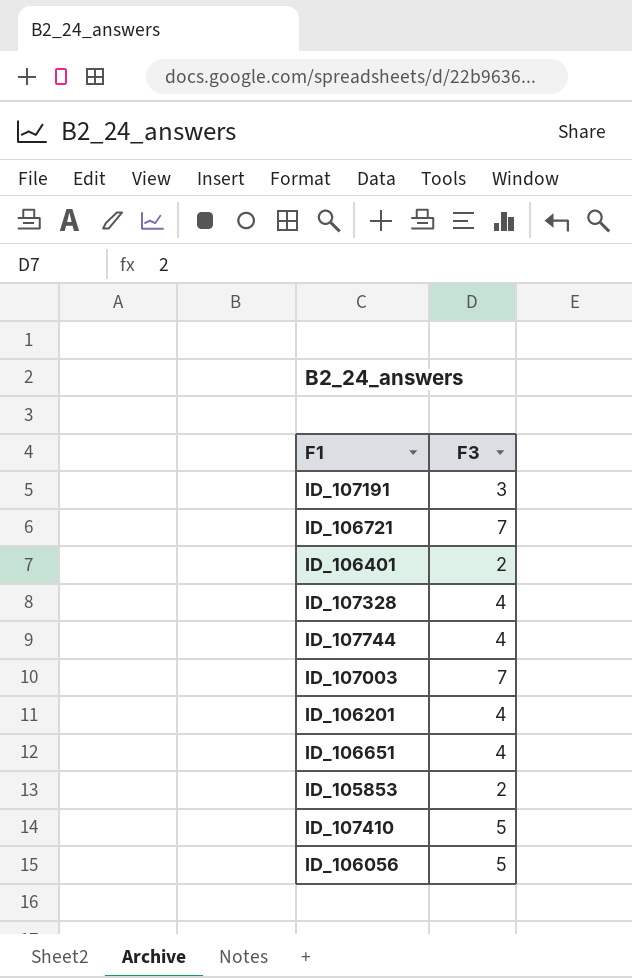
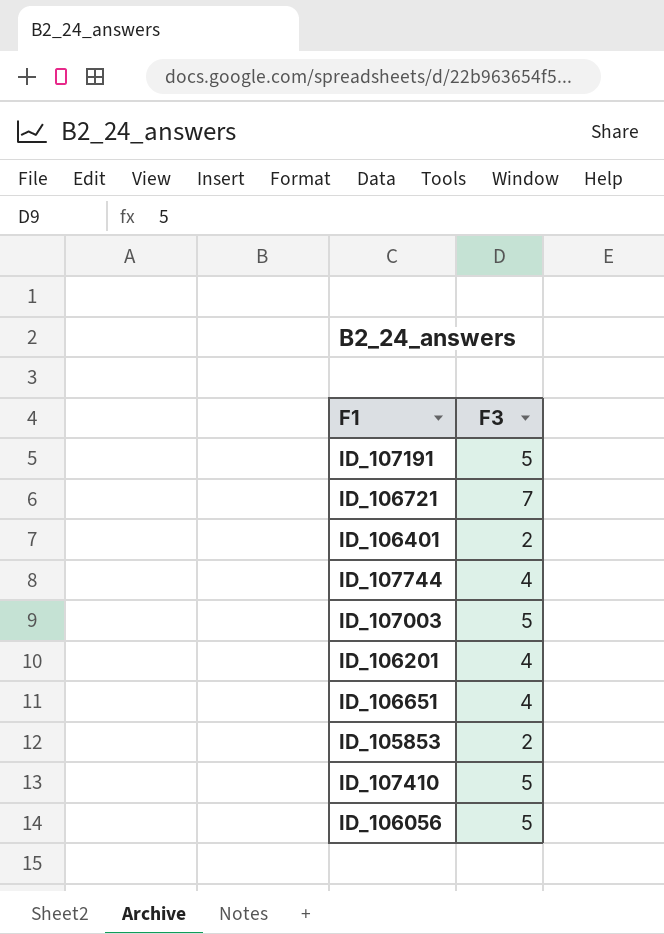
row ID_107328: 4 -> none
ID_107191 | F3: 3 -> 5
ID_107003 | F3: 7 -> 5

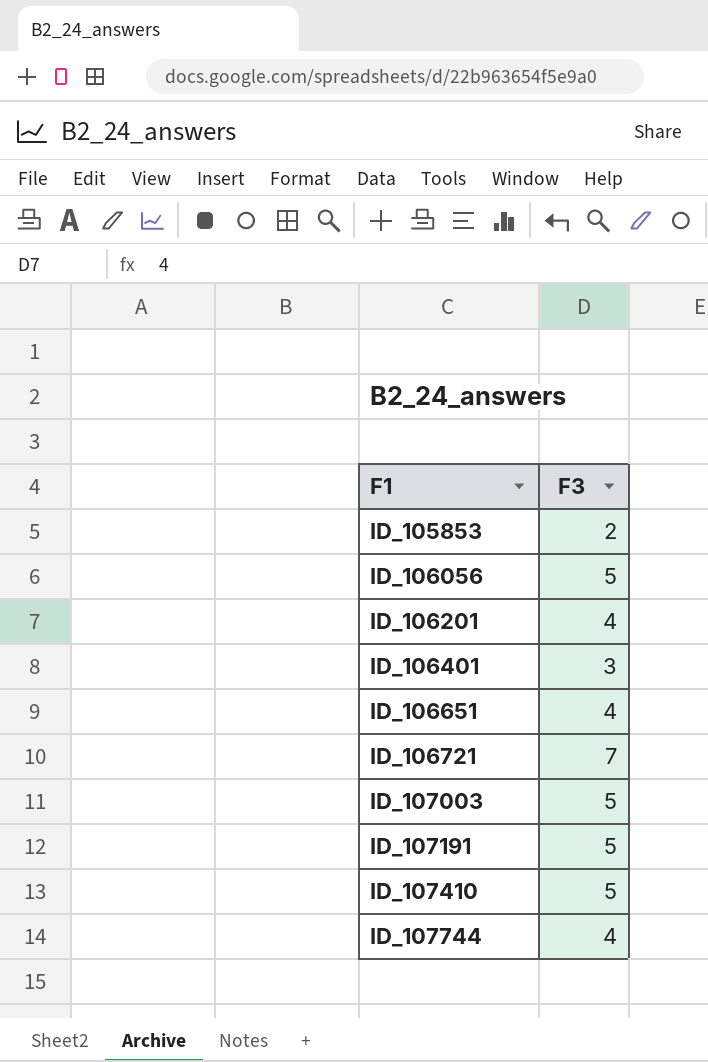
row order: none -> F1 ascending
ID_106401 | F3: 2 -> 3

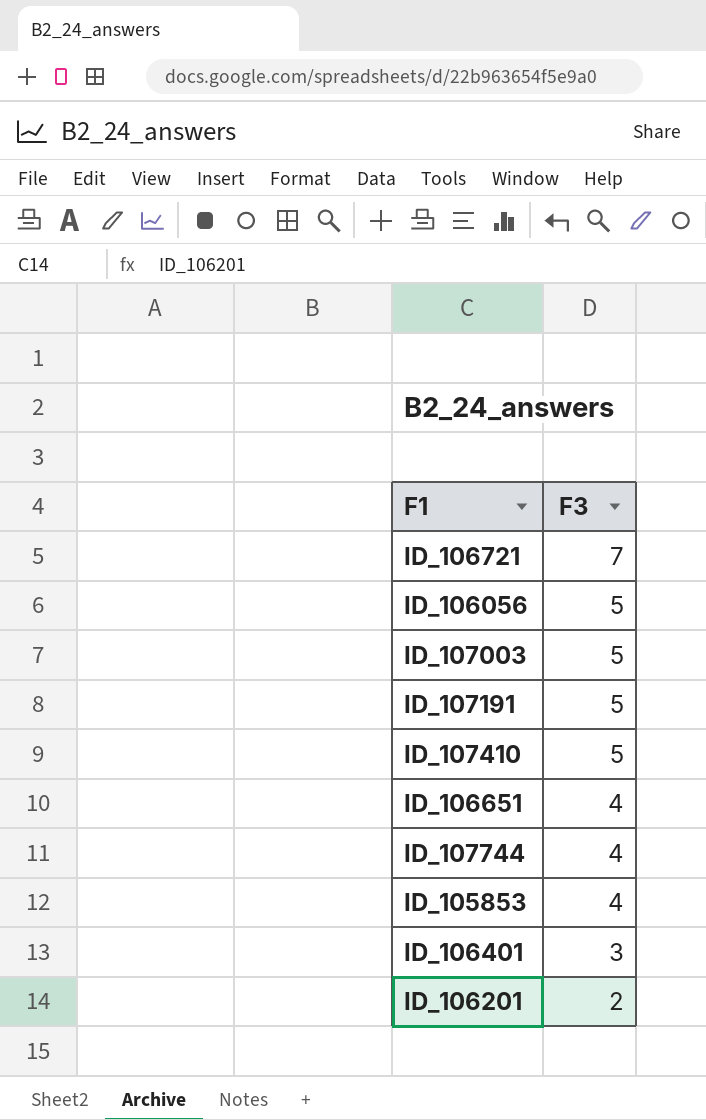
row order: F1 ascending -> F3 descending
ID_105853 | F3: 2 -> 4
ID_106201 | F3: 4 -> 2

